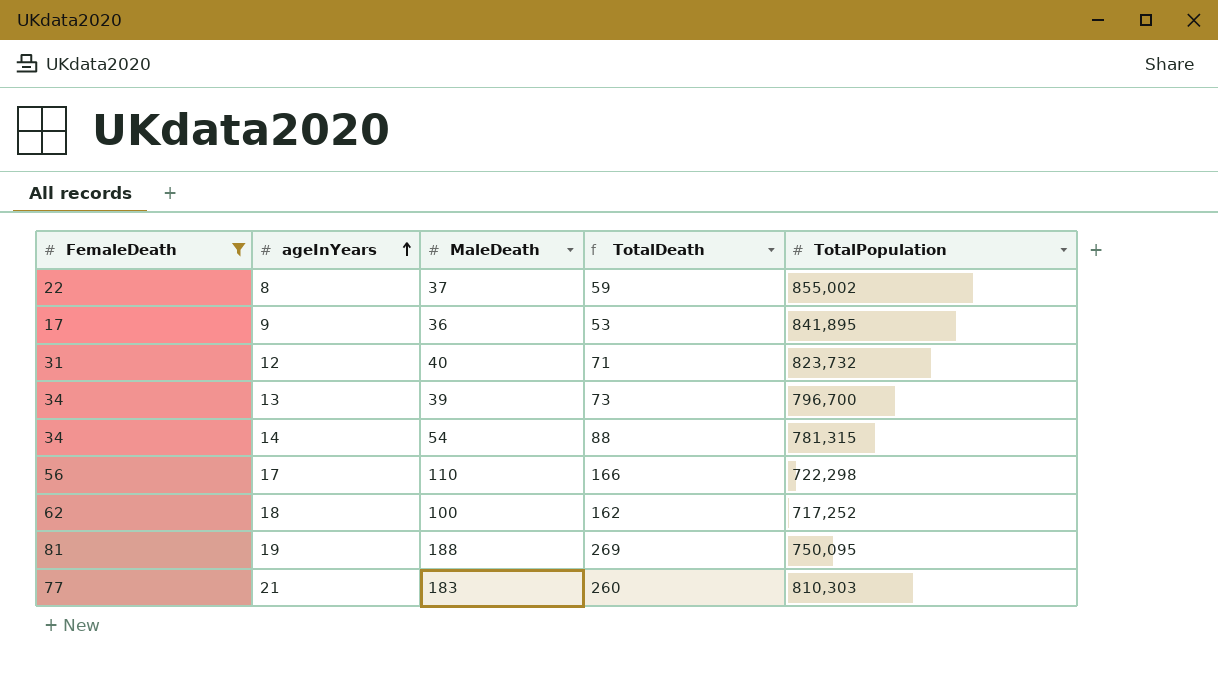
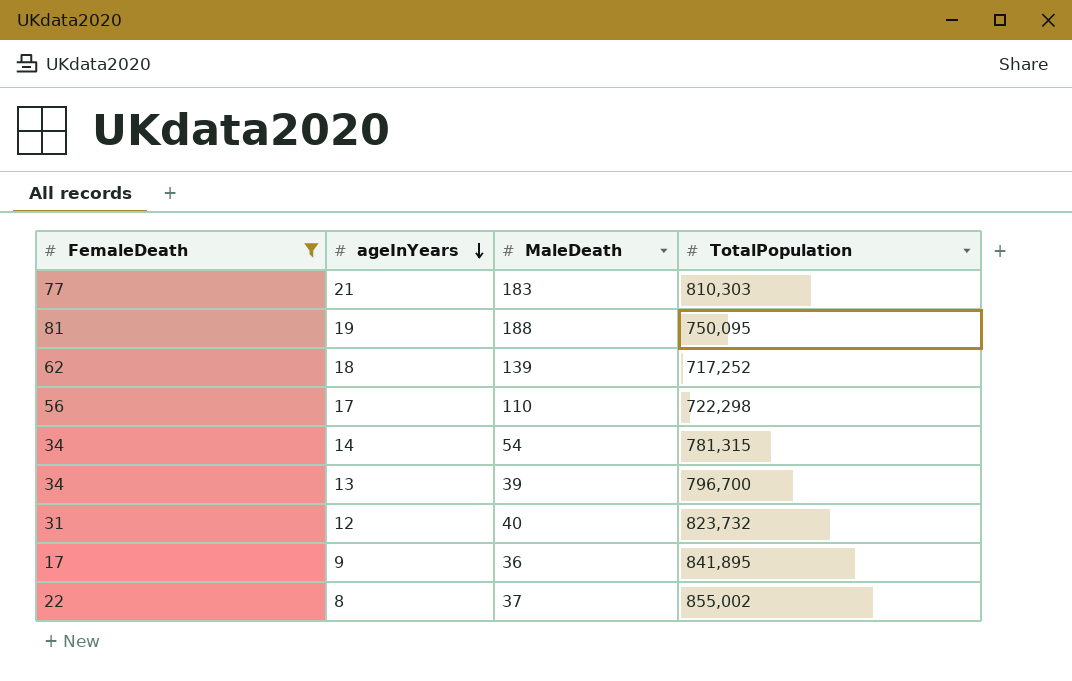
row order: ageInYears ascending -> ageInYears descending
column TotalDeath | formula: [FemaleDeath] + [MaleDeath] -> none
18 | MaleDeath: 100 -> 139

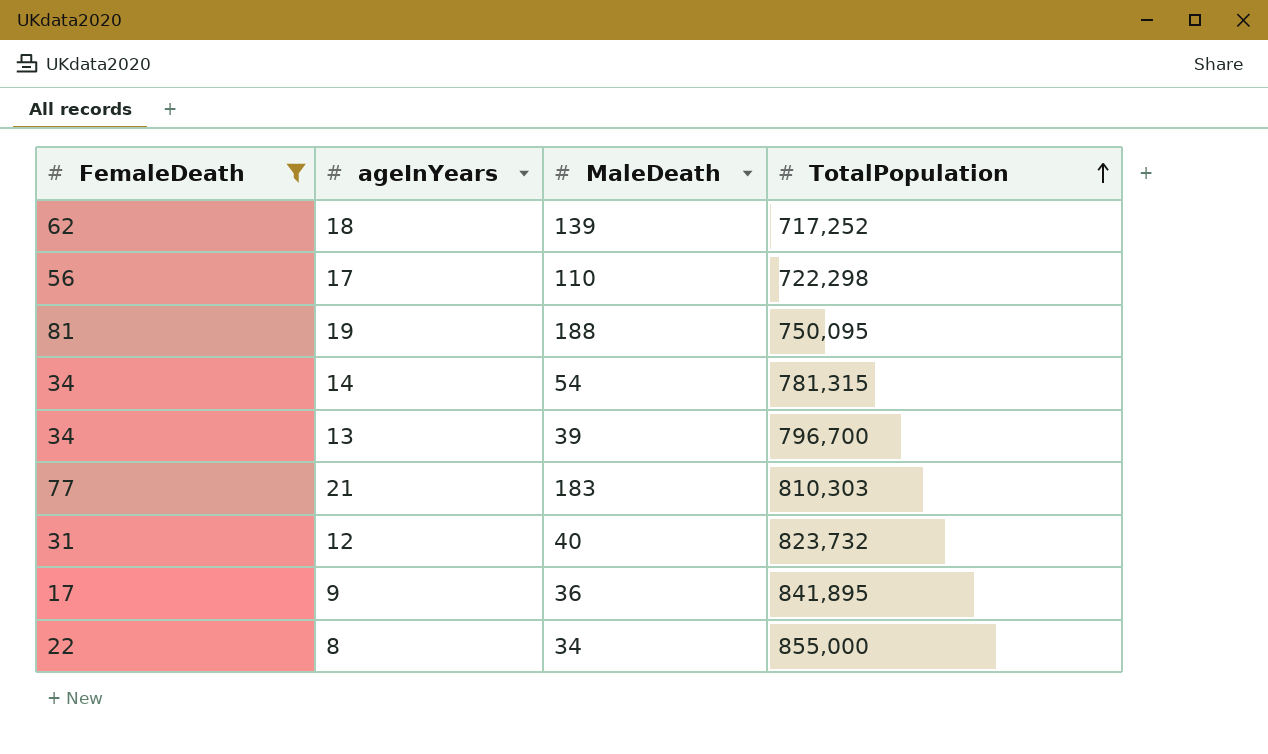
row order: ageInYears descending -> TotalPopulation ascending
8 | MaleDeath: 37 -> 34
8 | TotalPopulation: 855,002 -> 855,000

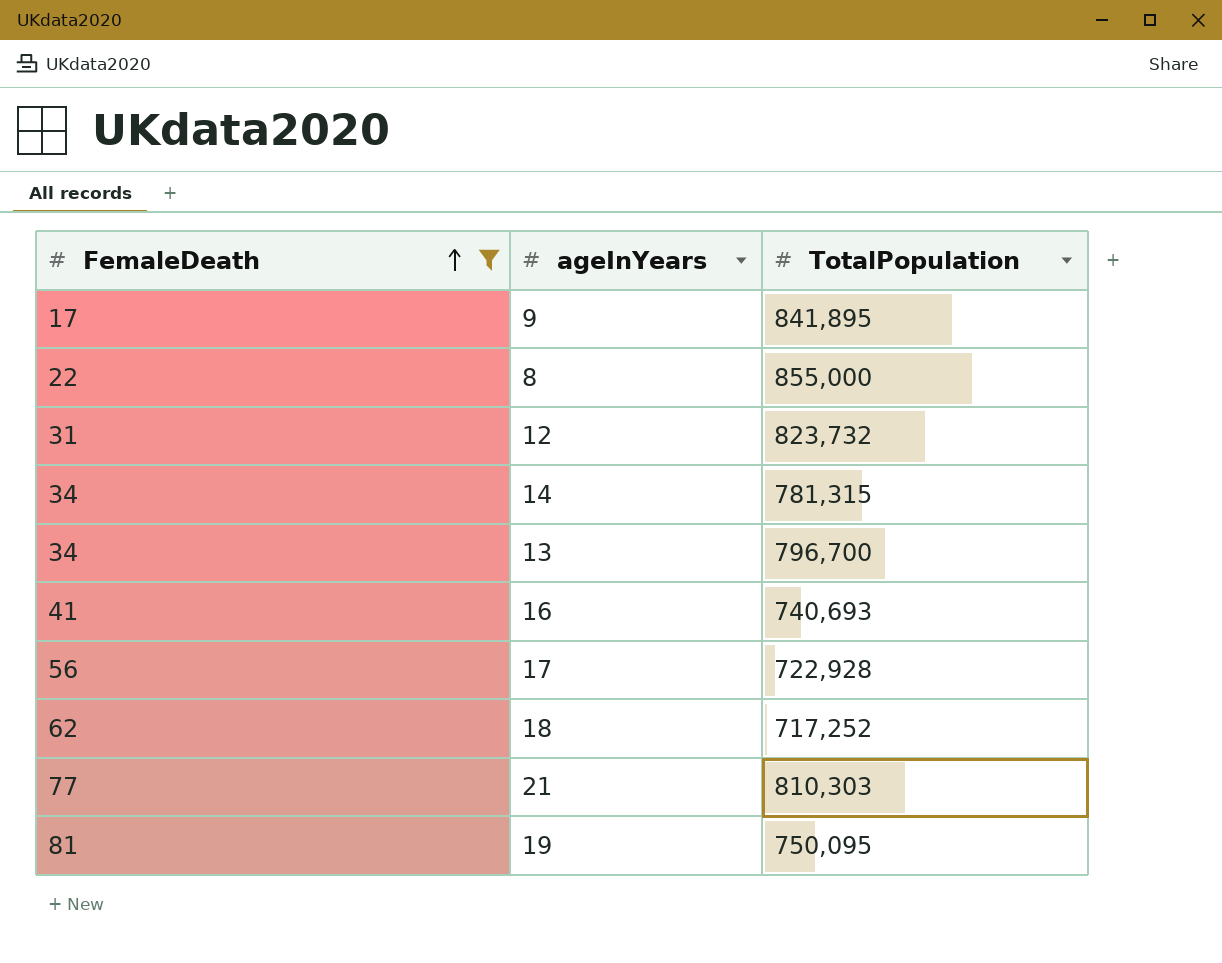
row order: TotalPopulation ascending -> FemaleDeath ascending
column MaleDeath | position: 3 -> none
row 16: none -> 41 | 740,693
17 | TotalPopulation: 722,298 -> 722,928

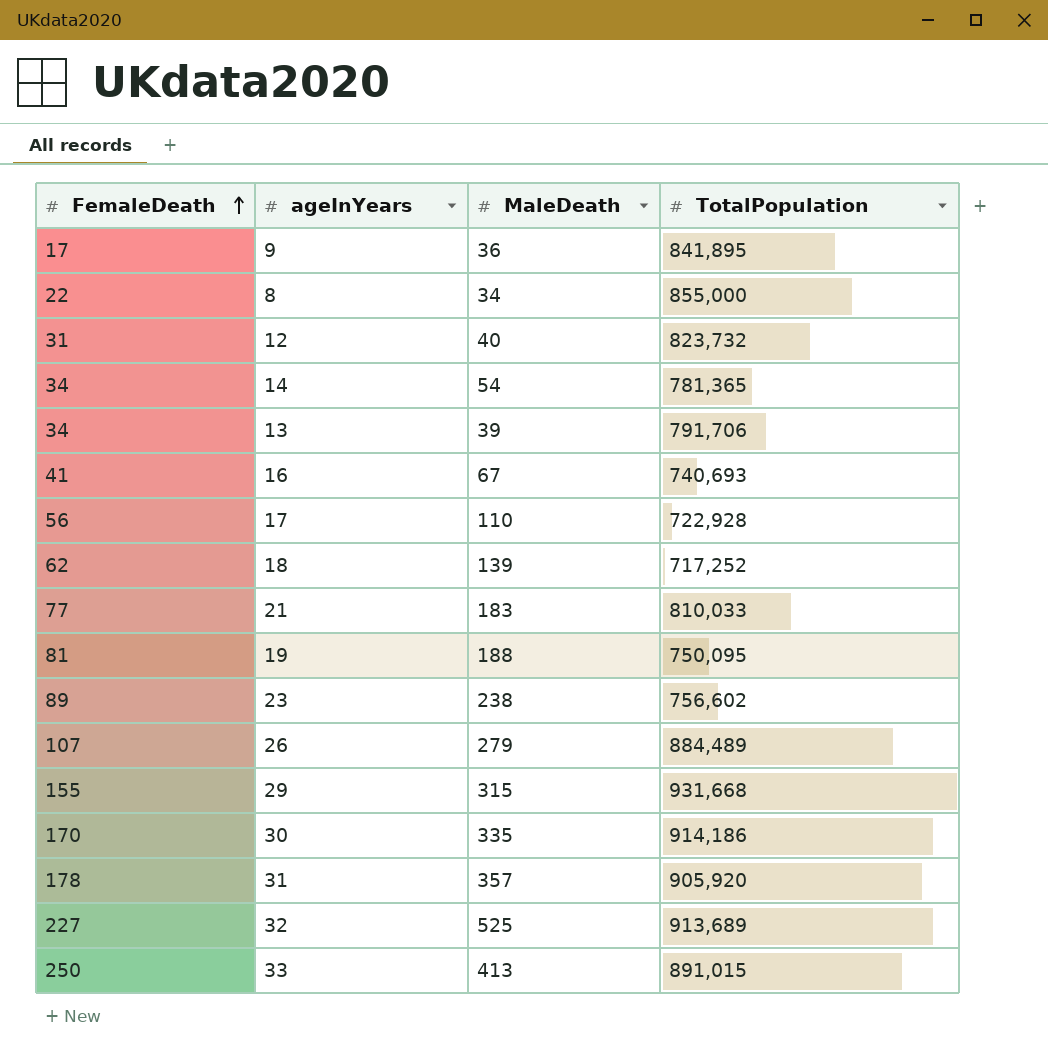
filter: FemaleDeath <= 81 -> none
column MaleDeath | position: none -> 3
14 | TotalPopulation: 781,315 -> 781,365
13 | TotalPopulation: 796,700 -> 791,706
21 | TotalPopulation: 810,303 -> 810,033

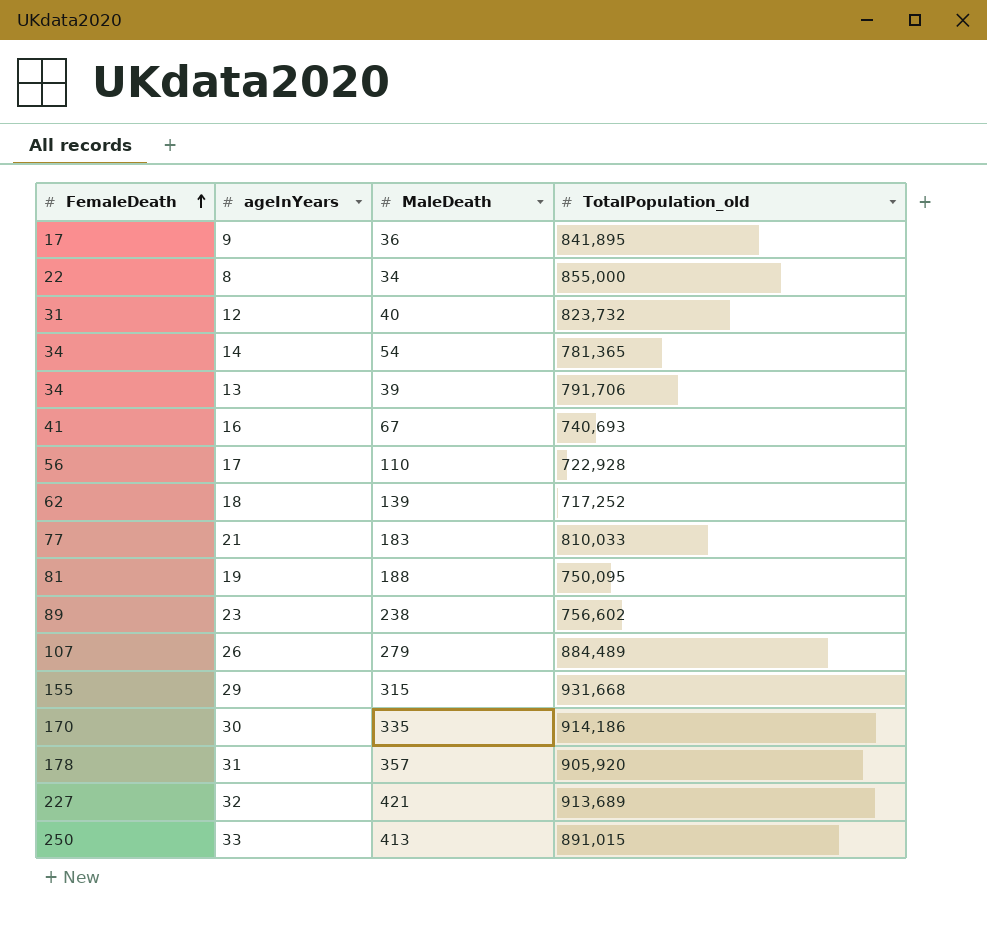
column name: TotalPopulation -> TotalPopulation_old
32 | MaleDeath: 525 -> 421

